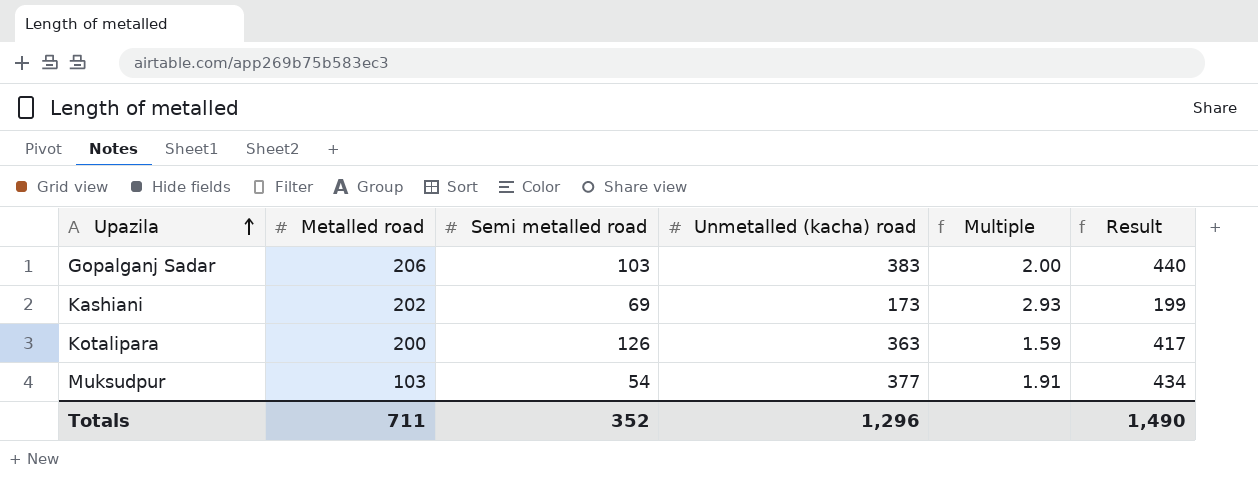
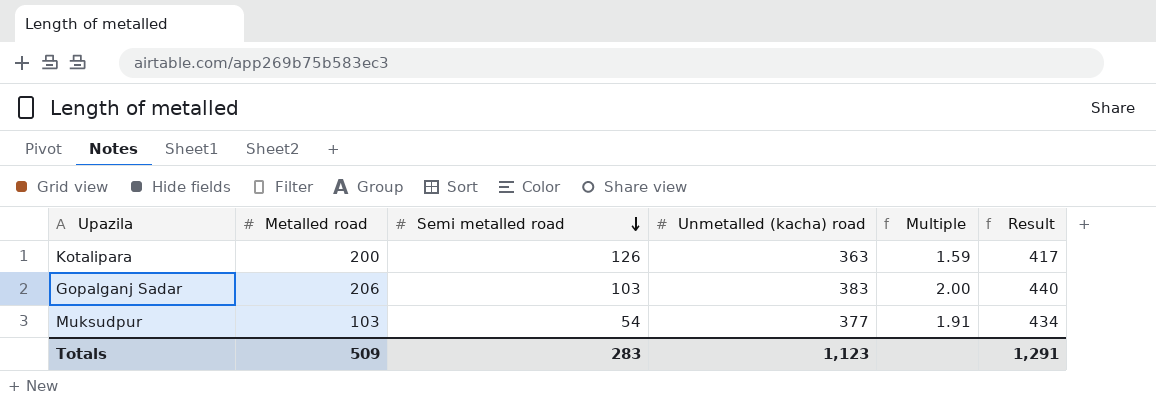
row order: Upazila ascending -> Semi metalled road descending
row Kashiani: 202 | 69 | 173 | 2.93 | 199 -> none
Totals | Metalled road: 711 -> 509
Totals | Semi metalled road: 352 -> 283
Totals | Unmetalled (kacha) road: 1,296 -> 1,123
Totals | Result: 1,490 -> 1,291

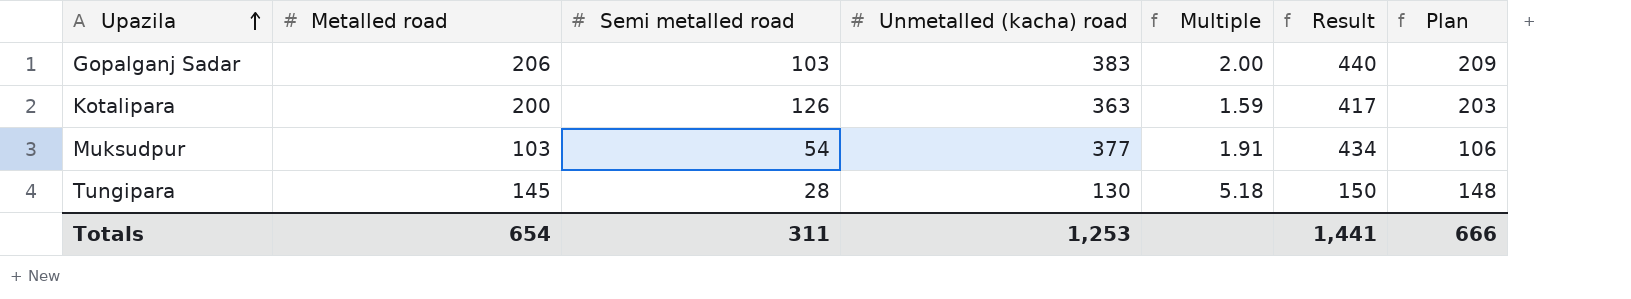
row order: Semi metalled road descending -> Upazila ascending
column Plan | formula: none -> [Metalled road] + 3
row Tungipara: none -> 145 | 28 | 130 | 5.18 | 150 | 148
Totals | Metalled road: 509 -> 654
Totals | Semi metalled road: 283 -> 311
Totals | Unmetalled (kacha) road: 1,123 -> 1,253
Totals | Result: 1,291 -> 1,441

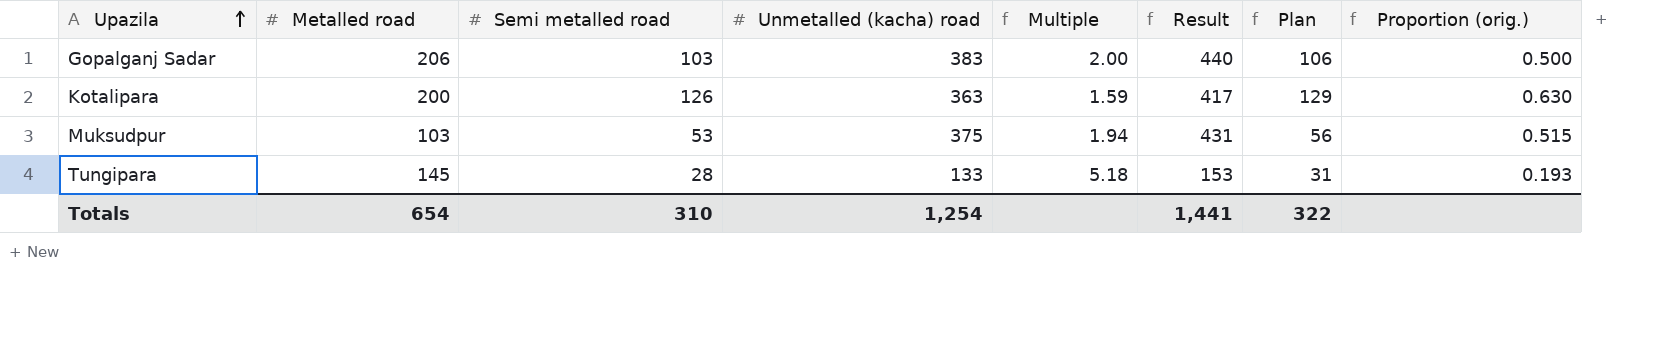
column Plan | formula: [Metalled road] + 3 -> [Semi metalled road] + 3
column Proportion (orig.) | formula: none -> [Semi metalled road] / [Metalled road]
Muksudpur | Semi metalled road: 54 -> 53
Muksudpur | Unmetalled (kacha) road: 377 -> 375
Muksudpur | Multiple: 1.91 -> 1.94
Muksudpur | Result: 434 -> 431
Tungipara | Unmetalled (kacha) road: 130 -> 133
Tungipara | Result: 150 -> 153
Totals | Semi metalled road: 311 -> 310
Totals | Unmetalled (kacha) road: 1,253 -> 1,254
Totals | Plan: 666 -> 322

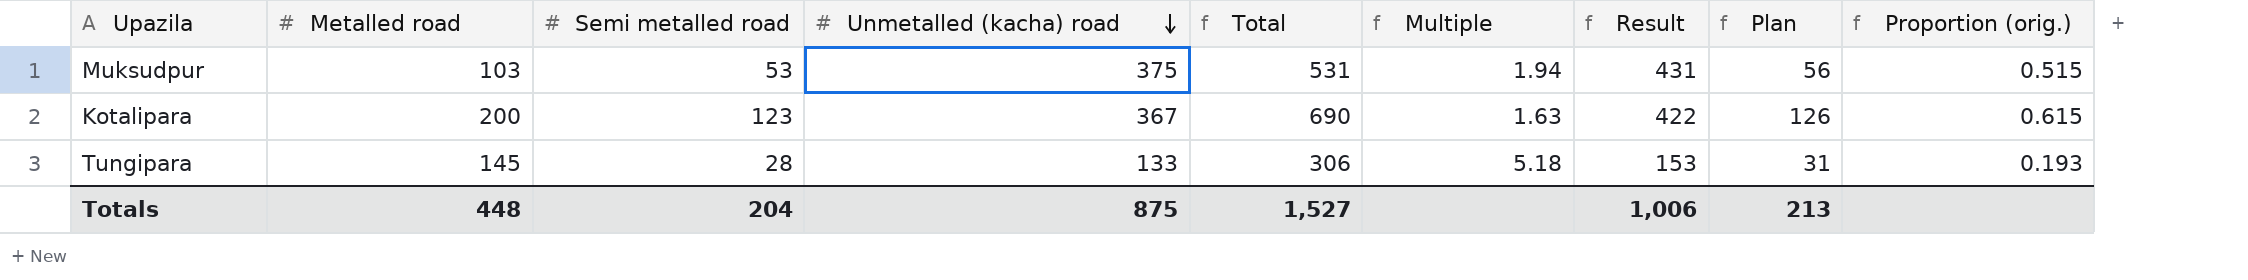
row order: Upazila ascending -> Unmetalled (kacha) road descending
column Total | formula: none -> [Metalled road] + [Semi metalled road] + [Unmetalled (kacha) road]
row Gopalganj Sadar: 206 | 103 | 383 | 2.00 | 440 | 106 | 0.500 -> none
Kotalipara | Semi metalled road: 126 -> 123
Kotalipara | Unmetalled (kacha) road: 363 -> 367
Kotalipara | Multiple: 1.59 -> 1.63
Kotalipara | Result: 417 -> 422
Kotalipara | Plan: 129 -> 126
Kotalipara | Proportion (orig.): 0.630 -> 0.615
Totals | Metalled road: 654 -> 448
Totals | Semi metalled road: 310 -> 204
Totals | Unmetalled (kacha) road: 1,254 -> 875
Totals | Result: 1,441 -> 1,006
Totals | Plan: 322 -> 213

